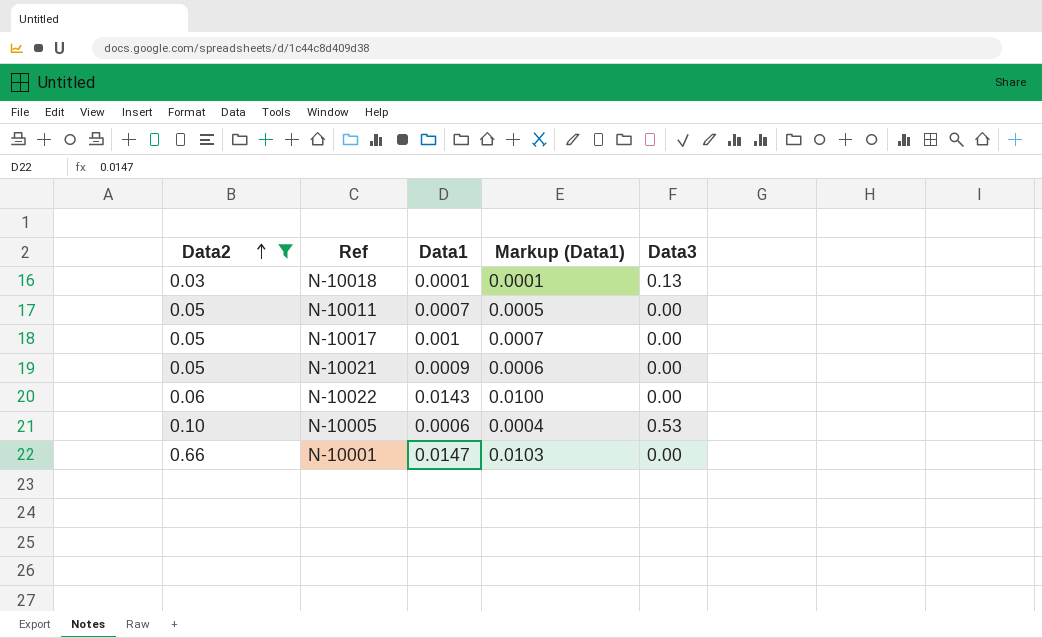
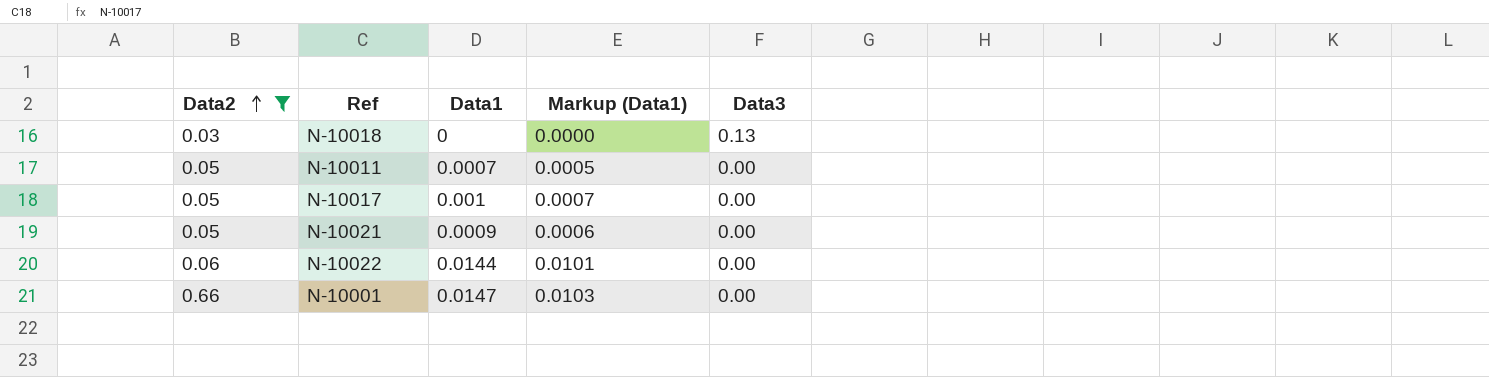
row N-10005: 0.10 | 0.0006 | 0.0004 | 0.53 -> none
N-10018 | Data1: 0.0001 -> 0
N-10018 | Markup (Data1): 0.0001 -> 0.0000
N-10022 | Data1: 0.0143 -> 0.0144
N-10022 | Markup (Data1): 0.0100 -> 0.0101

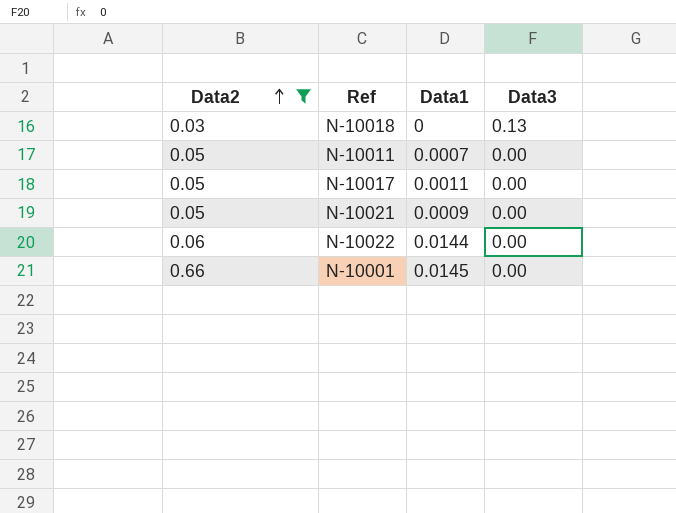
column Markup (Data1) | formula: [Data1] * 0.7 -> none
N-10017 | Data1: 0.001 -> 0.0011
N-10001 | Data1: 0.0147 -> 0.0145

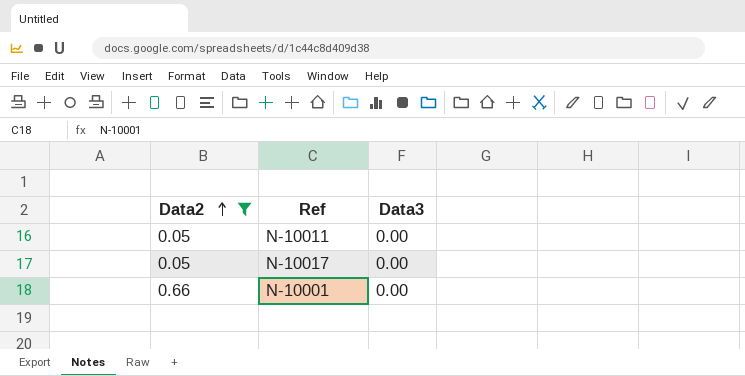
column Data1 | position: 3 -> none
row N-10018: 0.03 | 0 | 0.13 -> none
row N-10021: 0.05 | 0.0009 | 0.00 -> none
row N-10022: 0.06 | 0.0144 | 0.00 -> none

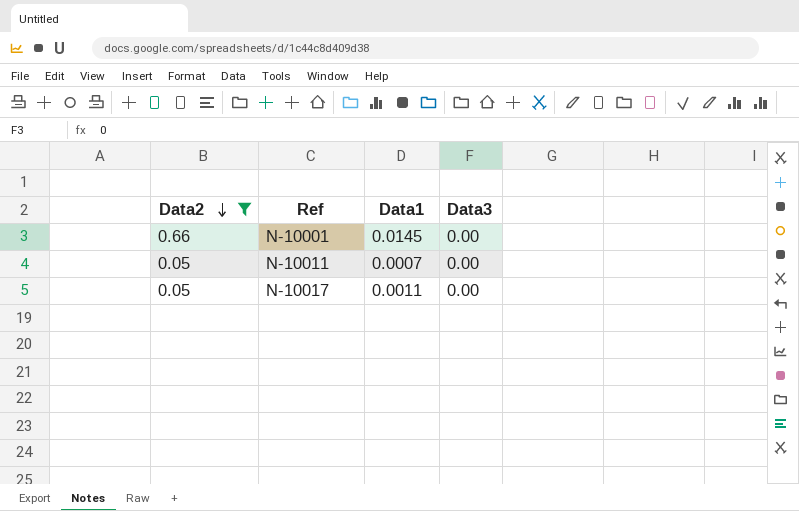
row order: Data2 ascending -> Data2 descending
column Data1 | position: none -> 3

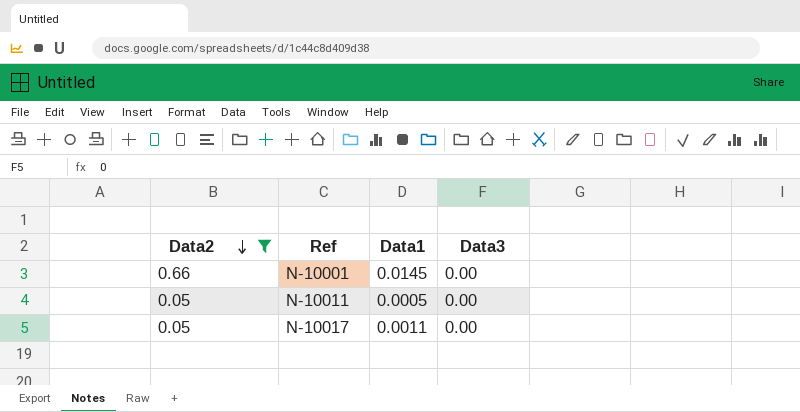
N-10011 | Data1: 0.0007 -> 0.0005

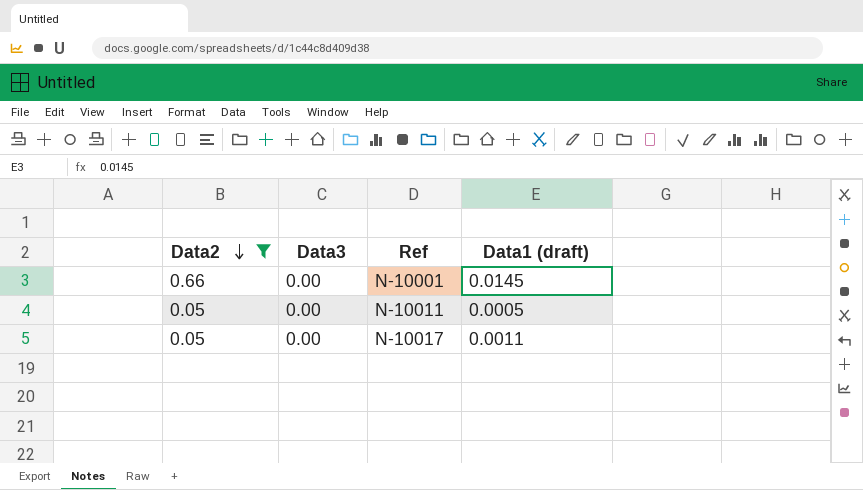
column Data3 | position: 4 -> 2
column name: Data1 -> Data1 (draft)

